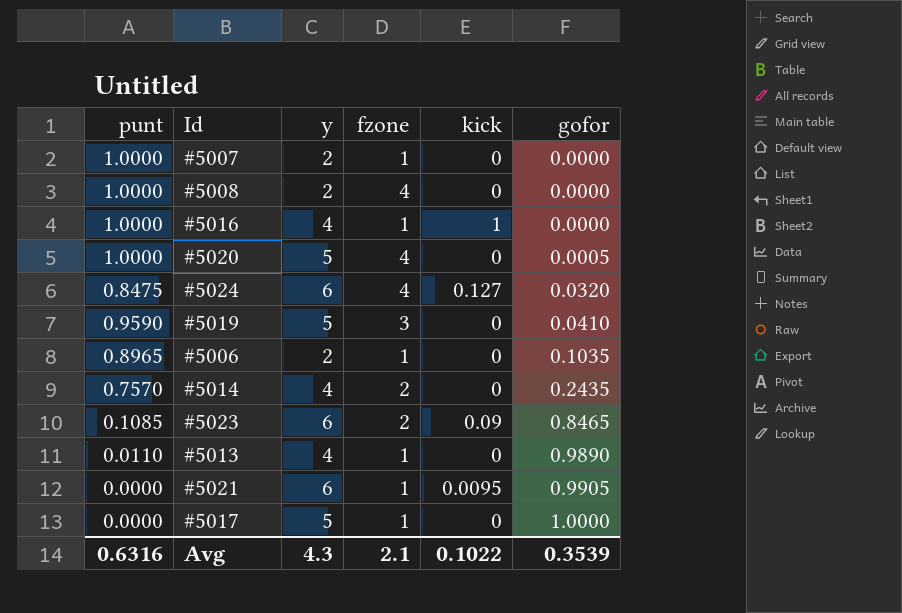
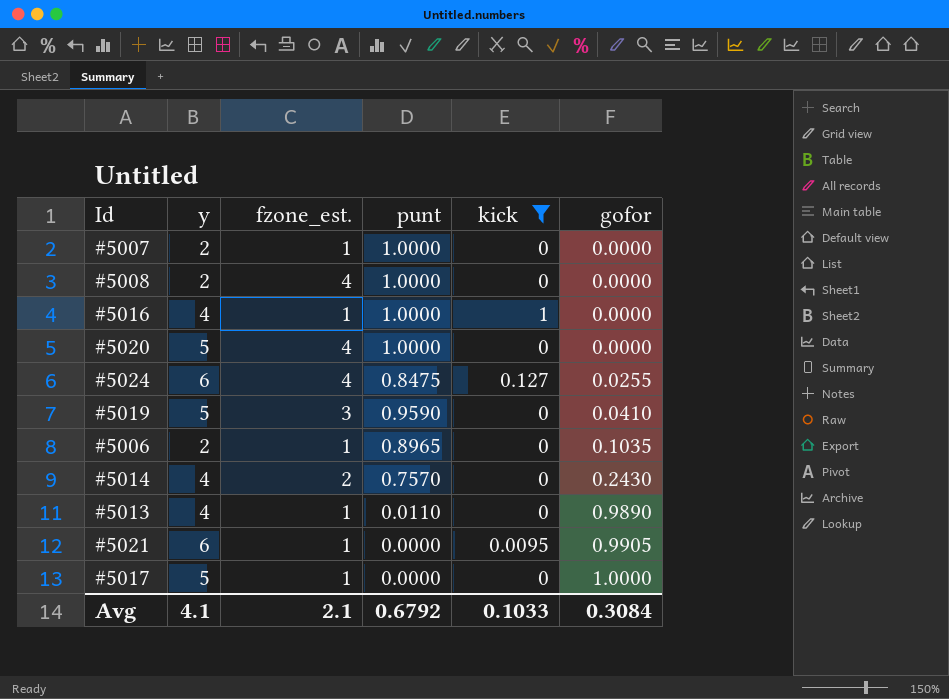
filter: none -> kick != 0.09
column name: fzone -> fzone_est.
column punt | position: 1 -> 4
#5020 | gofor: 0.0005 -> 0.0000
#5024 | gofor: 0.0320 -> 0.0255
#5014 | gofor: 0.2435 -> 0.2430
Avg | y: 4.3 -> 4.1
Avg | punt: 0.6316 -> 0.6792
Avg | kick: 0.1022 -> 0.1033
Avg | gofor: 0.3539 -> 0.3084

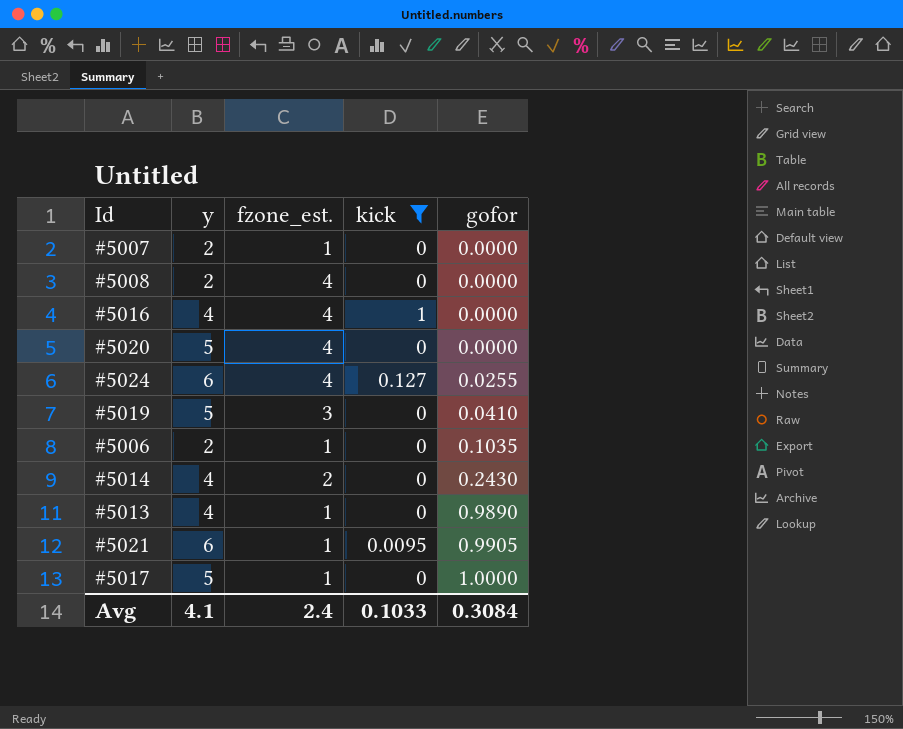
column punt | position: 4 -> none
#5016 | fzone_est.: 1 -> 4
Avg | fzone_est.: 2.1 -> 2.4

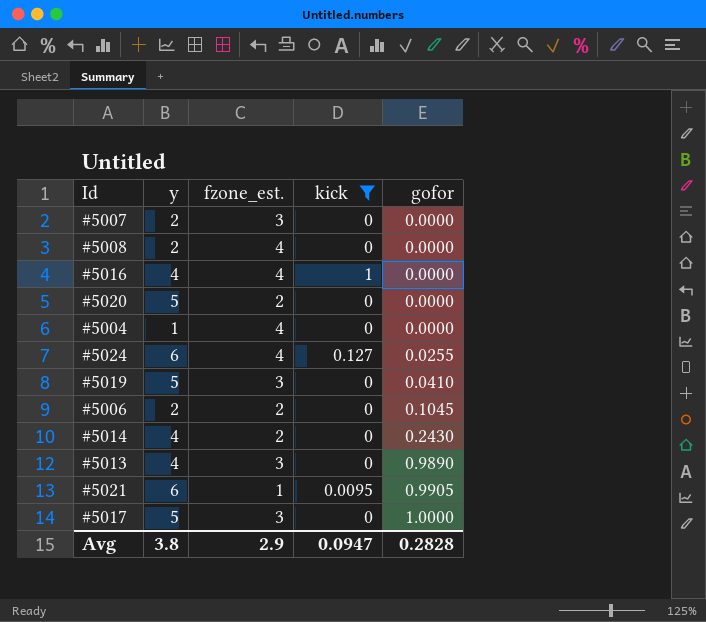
#5007 | fzone_est.: 1 -> 3
#5020 | fzone_est.: 4 -> 2
row #5004: none -> 1 | 4 | 0 | 0.0000
#5006 | fzone_est.: 1 -> 2
#5006 | gofor: 0.1035 -> 0.1045
#5013 | fzone_est.: 1 -> 3
#5017 | fzone_est.: 1 -> 3
Avg | y: 4.1 -> 3.8
Avg | fzone_est.: 2.4 -> 2.9
Avg | kick: 0.1033 -> 0.0947
Avg | gofor: 0.3084 -> 0.2828

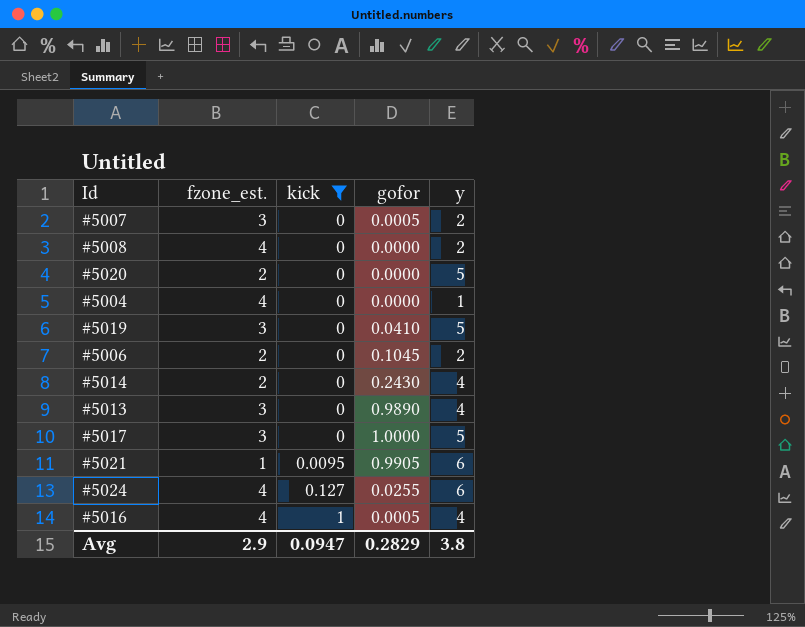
row order: gofor ascending -> kick ascending
column y | position: 2 -> 5
#5007 | gofor: 0.0000 -> 0.0005
#5016 | gofor: 0.0000 -> 0.0005
Avg | gofor: 0.2828 -> 0.2829

